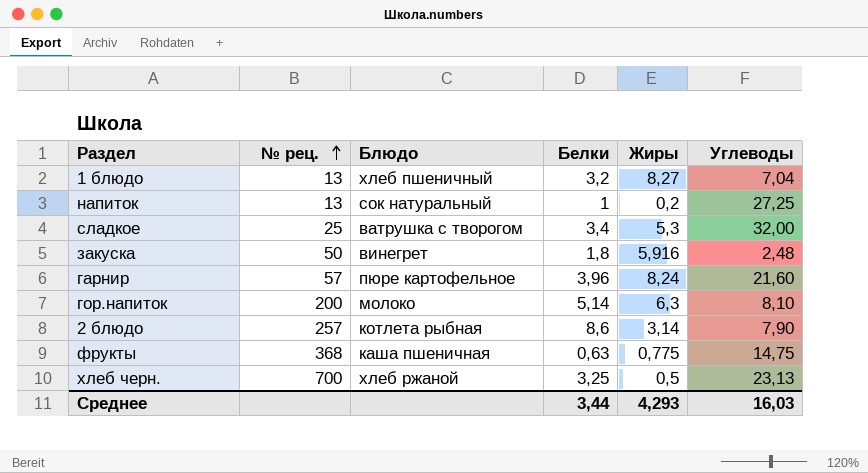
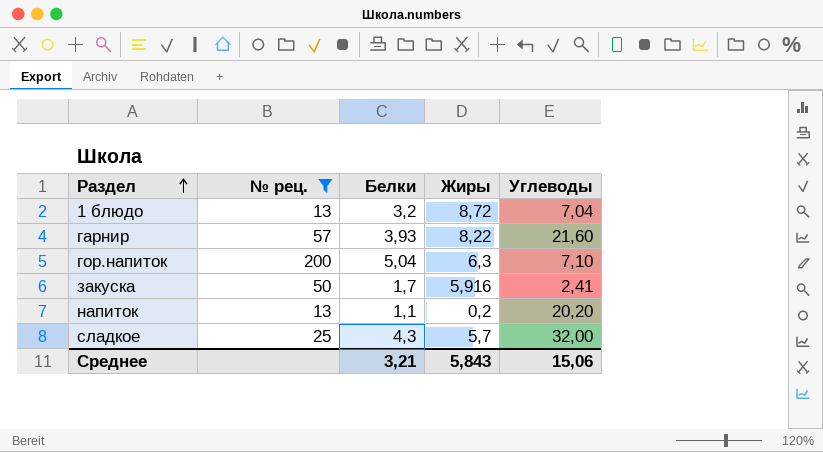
filter: none -> № рец. <= 200
row order: № рец. ascending -> Раздел ascending
column Блюдо | position: 3 -> none
1 блюдо | Жиры: 8,27 -> 8,72
гарнир | Белки: 3,96 -> 3,93
гарнир | Жиры: 8,24 -> 8,22
гор.напиток | Белки: 5,14 -> 5,04
гор.напиток | Углеводы: 8,10 -> 7,10
закуска | Белки: 1,8 -> 1,7
закуска | Углеводы: 2,48 -> 2,41
напиток | Белки: 1 -> 1,1
напиток | Углеводы: 27,25 -> 20,20
сладкое | Белки: 3,4 -> 4,3
сладкое | Жиры: 5,3 -> 5,7
Среднее | Белки: 3,44 -> 3,21
Среднее | Жиры: 4,293 -> 5,843
Среднее | Углеводы: 16,03 -> 15,06

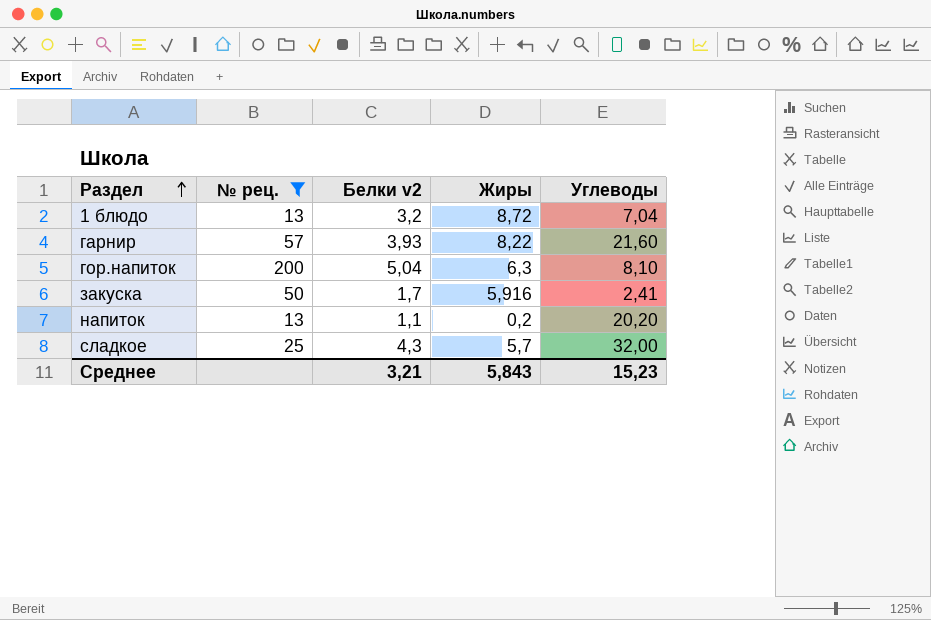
column name: Белки -> Белки v2
гор.напиток | Углеводы: 7,10 -> 8,10
Среднее | Углеводы: 15,06 -> 15,23

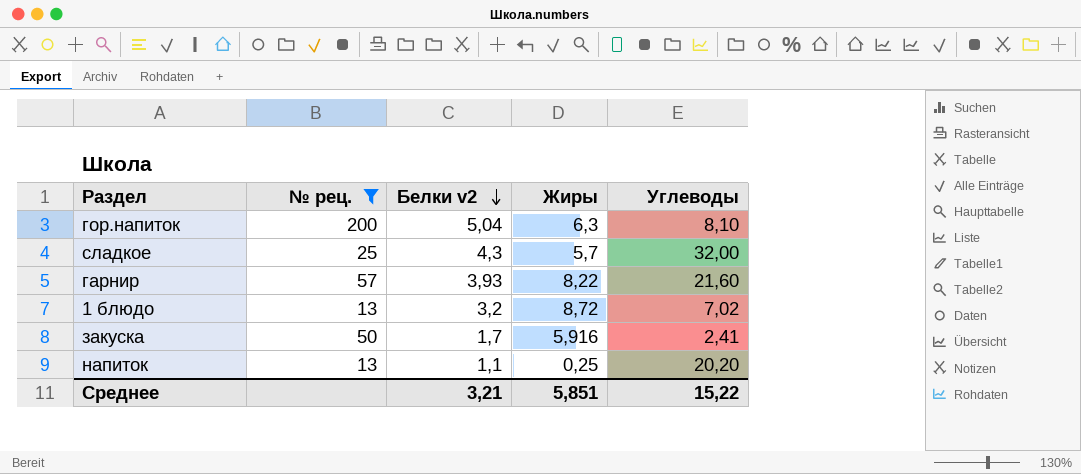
row order: Раздел ascending -> Белки v2 descending
1 блюдо | Углеводы: 7,04 -> 7,02
напиток | Жиры: 0,2 -> 0,25
Среднее | Жиры: 5,843 -> 5,851
Среднее | Углеводы: 15,23 -> 15,22

